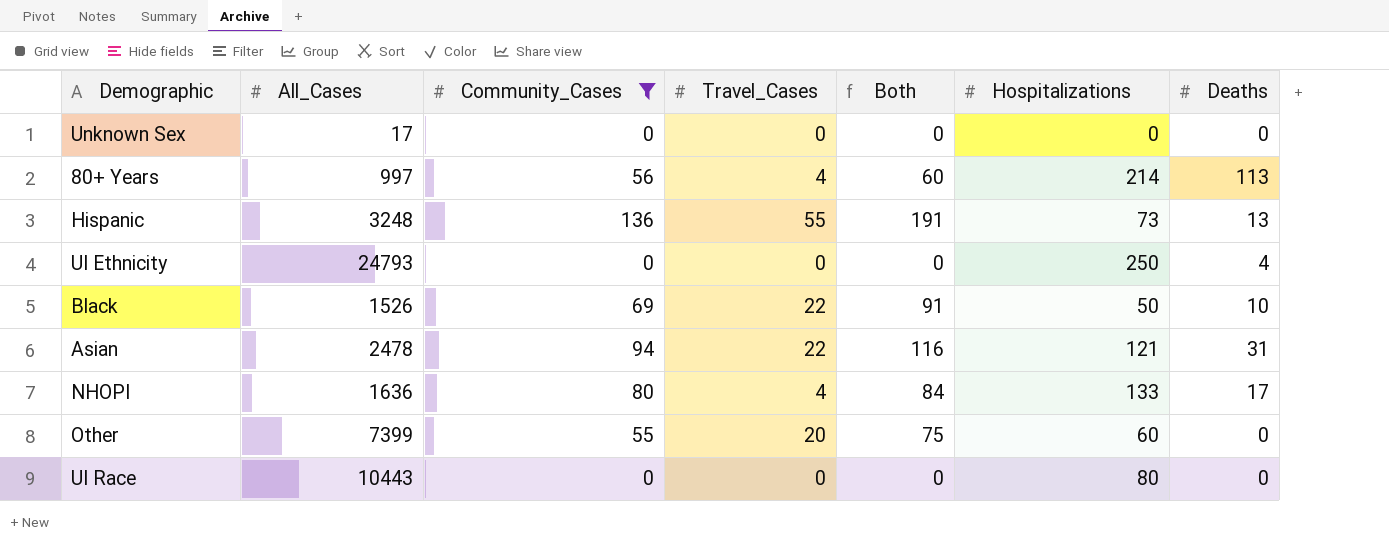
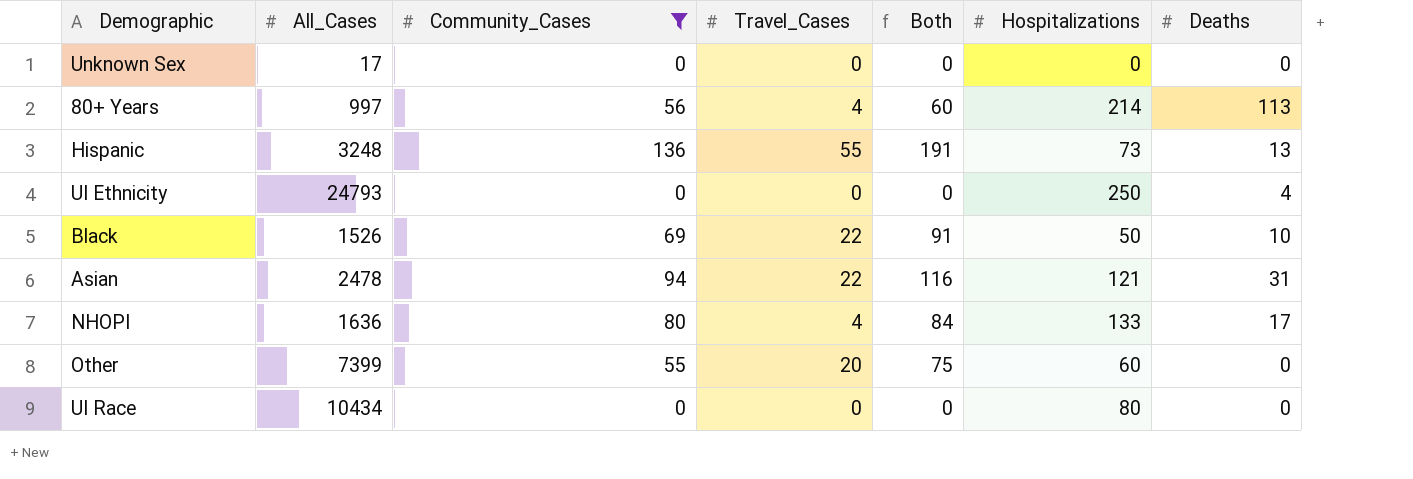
UI Race | All_Cases: 10443 -> 10434

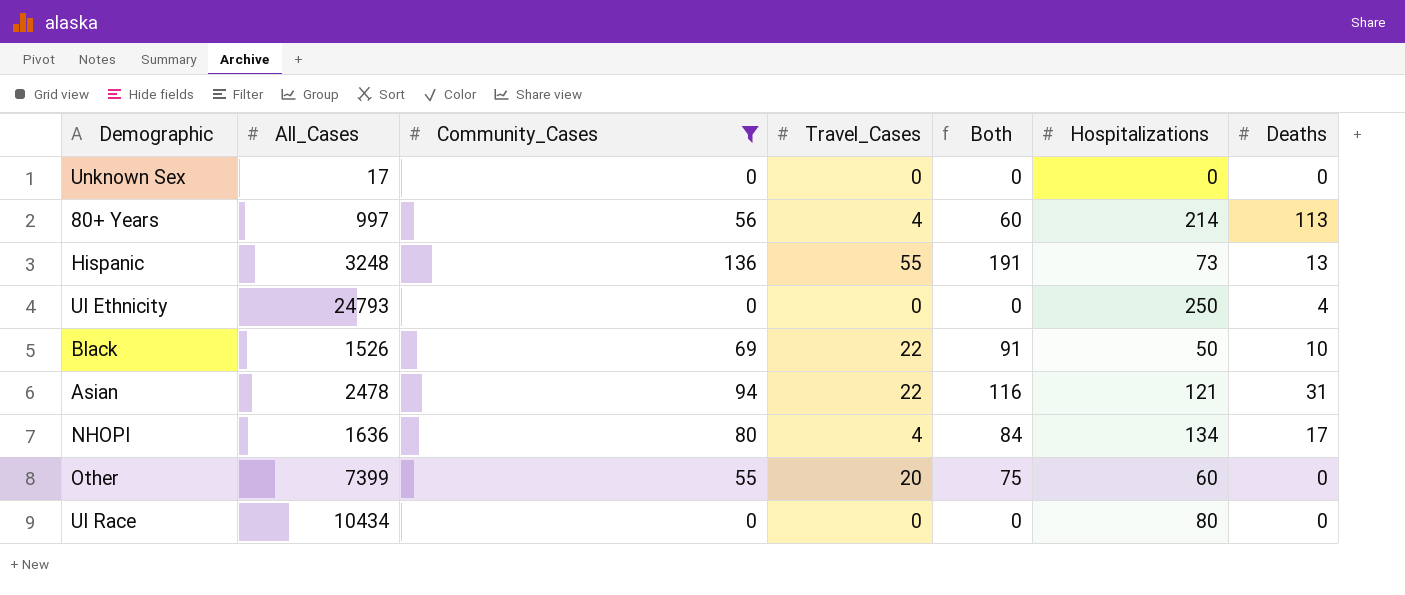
NHOPI | Hospitalizations: 133 -> 134

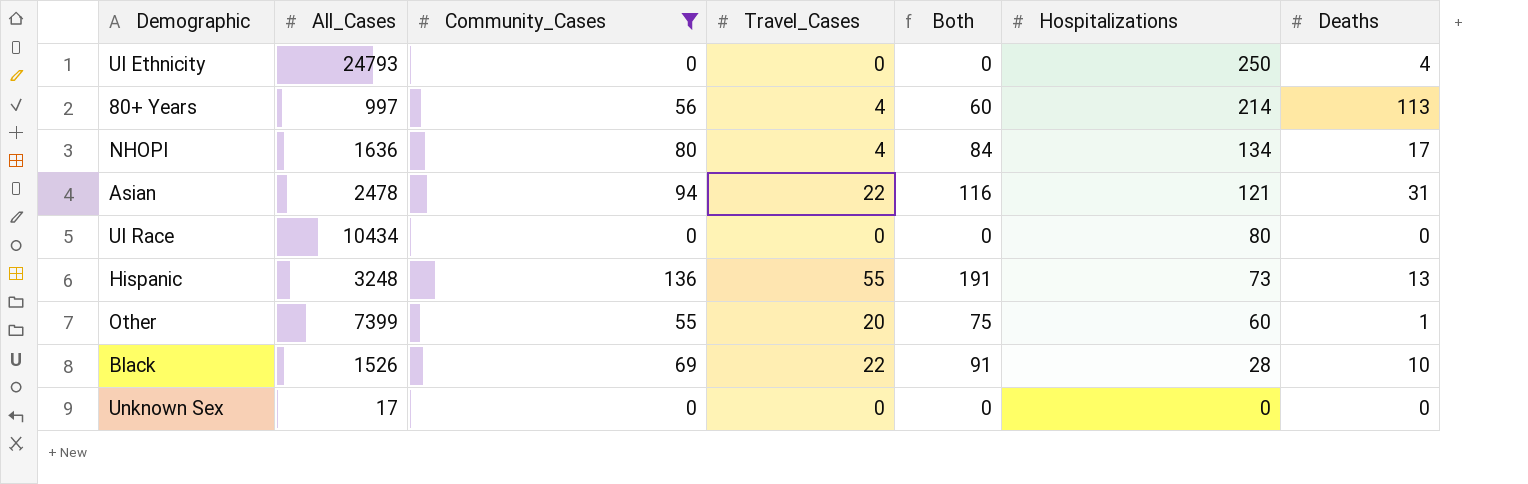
row order: none -> Hospitalizations descending
Other | Deaths: 0 -> 1
Black | Hospitalizations: 50 -> 28

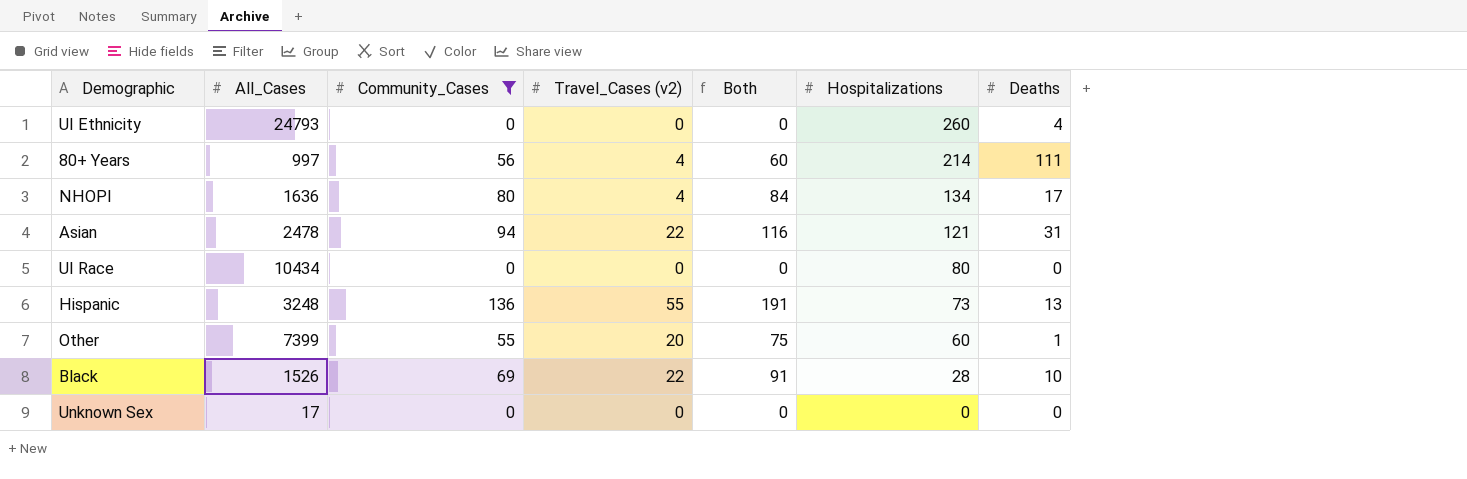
column name: Travel_Cases -> Travel_Cases (v2)
UI Ethnicity | Hospitalizations: 250 -> 260
80+ Years | Deaths: 113 -> 111

